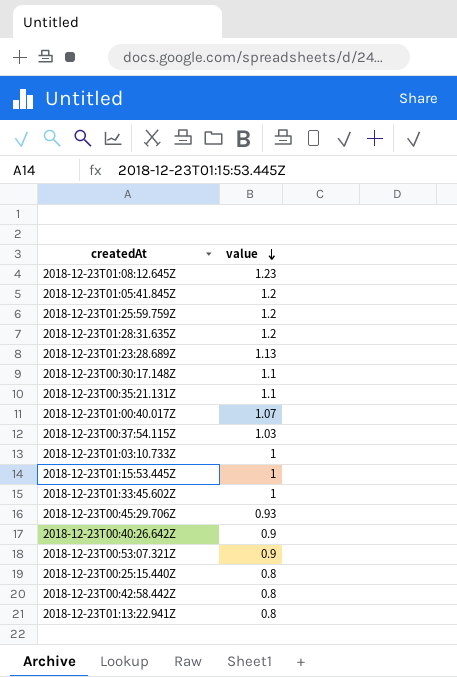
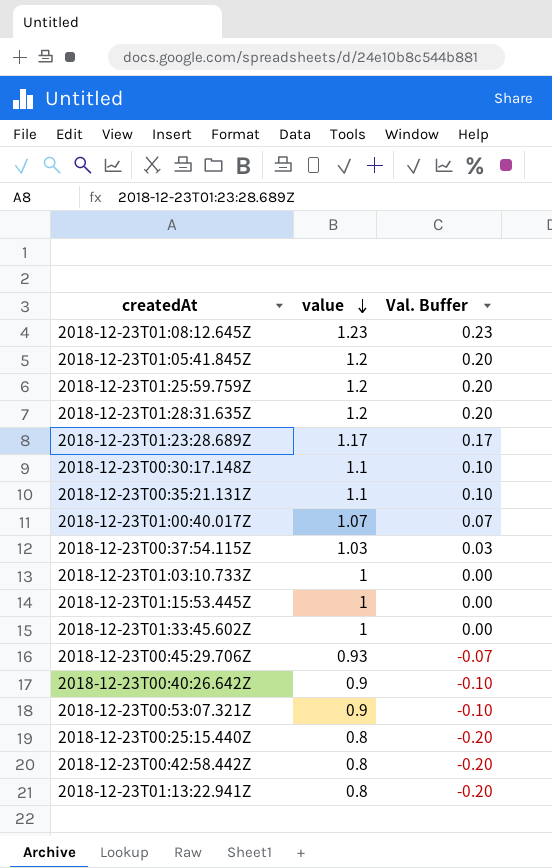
column Val. Buffer | formula: none -> [value] - 1
2018-12-23T01:23:28.689Z | value: 1.13 -> 1.17

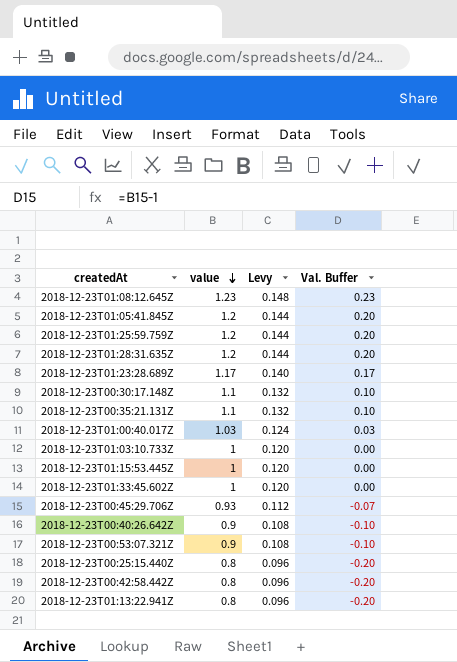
column Levy | formula: none -> [value] * 0.12
row 2018-12-23T00:37:54.115Z: 1.03 | 0.03 -> none
2018-12-23T01:00:40.017Z | value: 1.07 -> 1.03
2018-12-23T01:00:40.017Z | Val. Buffer: 0.07 -> 0.03

